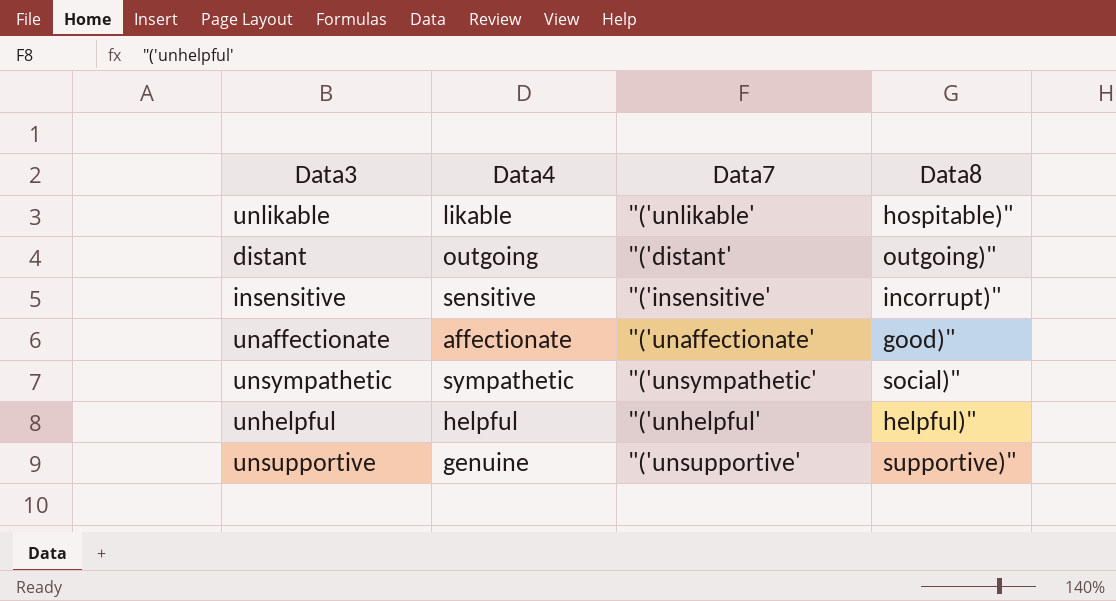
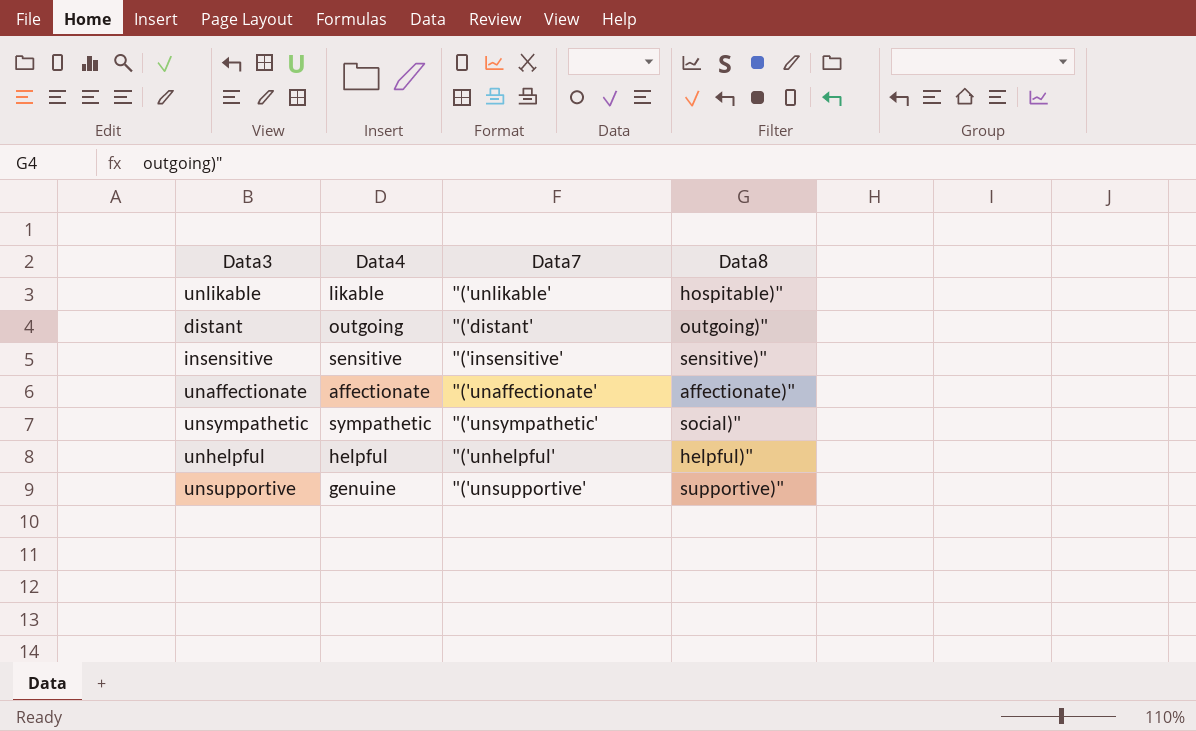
insensitive | Data8: incorrupt)" -> sensitive)"
unaffectionate | Data8: good)" -> affectionate)"

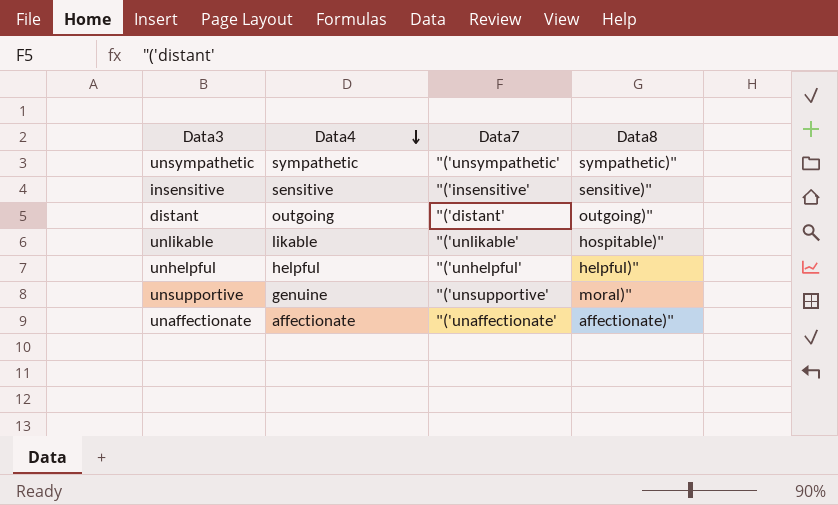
row order: none -> Data4 descending
unsympathetic | Data8: social)" -> sympathetic)"
unsupportive | Data8: supportive)" -> moral)"

